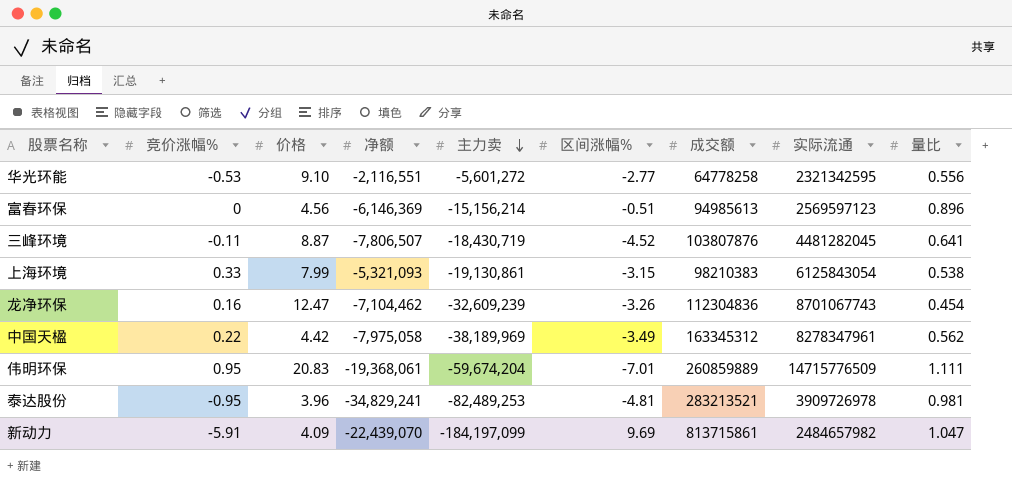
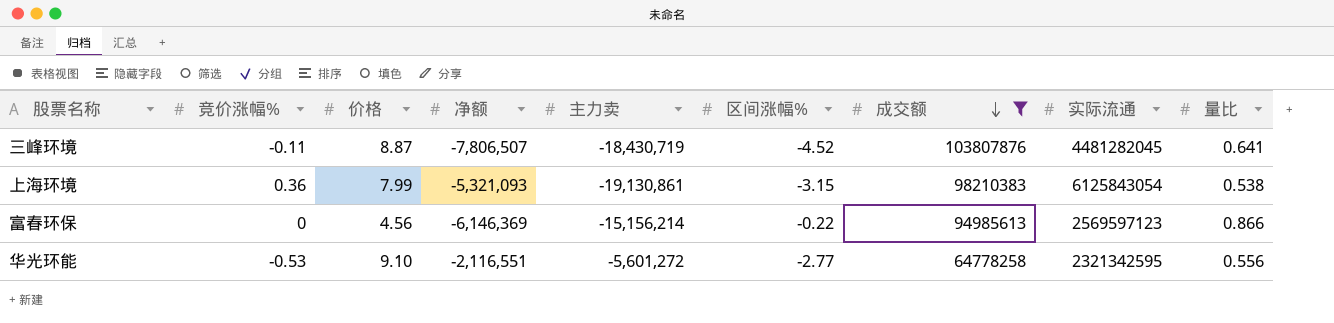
filter: none -> 成交额 <= 103807876
row order: 主力卖 descending -> 成交额 descending
上海环境 | 竞价涨幅%: 0.33 -> 0.36
富春环保 | 区间涨幅%: -0.51 -> -0.22
富春环保 | 量比: 0.896 -> 0.866

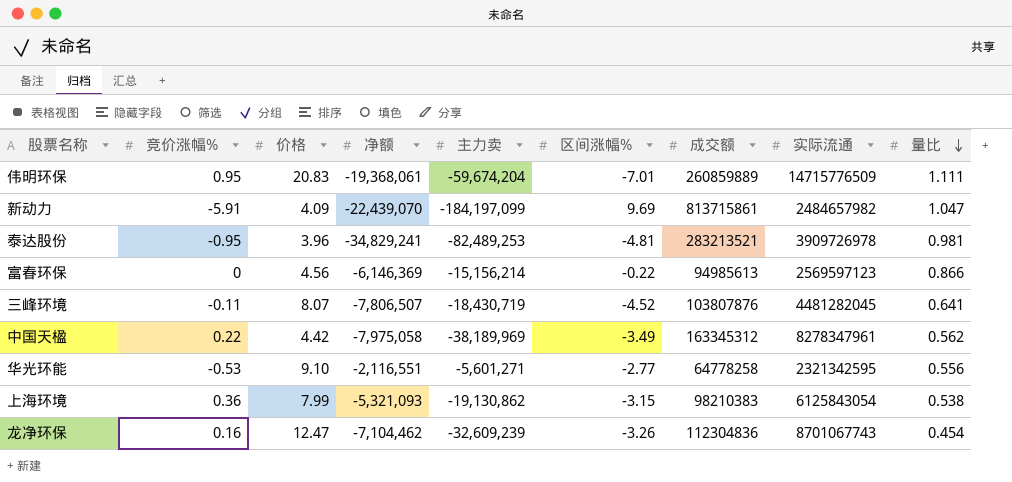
filter: 成交额 <= 103807876 -> none
row order: 成交额 descending -> 量比 descending
三峰环境 | 价格: 8.87 -> 8.07
华光环能 | 主力卖: -5,601,272 -> -5,601,271
上海环境 | 主力卖: -19,130,861 -> -19,130,862

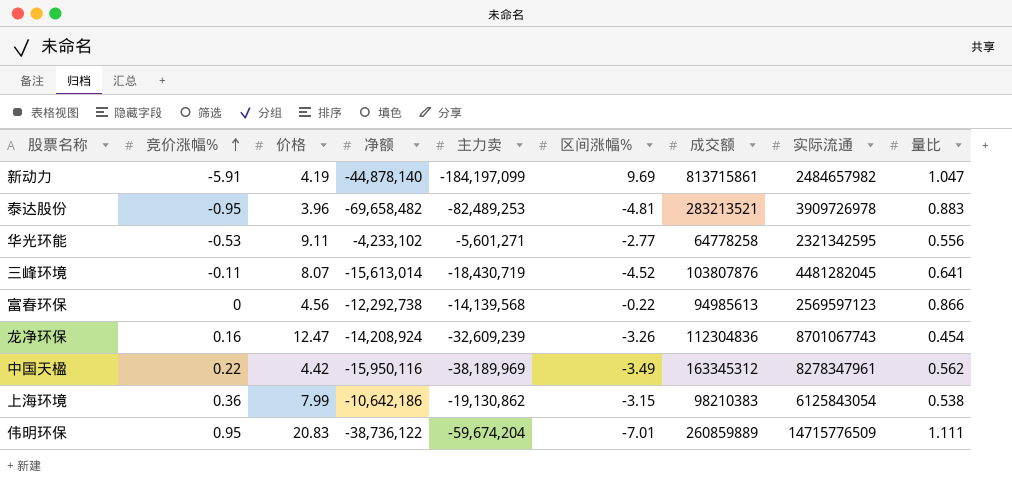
row order: 量比 descending -> 竞价涨幅% ascending
新动力 | 价格: 4.09 -> 4.19
新动力 | 净额: -22,439,070 -> -44,878,140
泰达股份 | 净额: -34,829,241 -> -69,658,482
泰达股份 | 量比: 0.981 -> 0.883
华光环能 | 价格: 9.10 -> 9.11
华光环能 | 净额: -2,116,551 -> -4,233,102
三峰环境 | 净额: -7,806,507 -> -15,613,014
富春环保 | 净额: -6,146,369 -> -12,292,738
富春环保 | 主力卖: -15,156,214 -> -14,139,568
龙净环保 | 净额: -7,104,462 -> -14,208,924
中国天楹 | 净额: -7,975,058 -> -15,950,116
上海环境 | 净额: -5,321,093 -> -10,642,186
伟明环保 | 净额: -19,368,061 -> -38,736,122

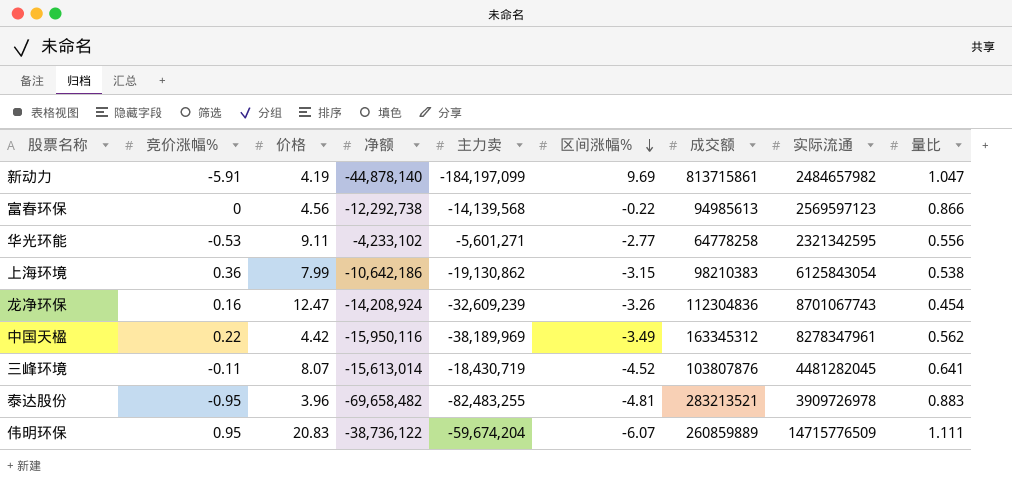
row order: 竞价涨幅% ascending -> 区间涨幅% descending
泰达股份 | 主力卖: -82,489,253 -> -82,483,255
伟明环保 | 区间涨幅%: -7.01 -> -6.07

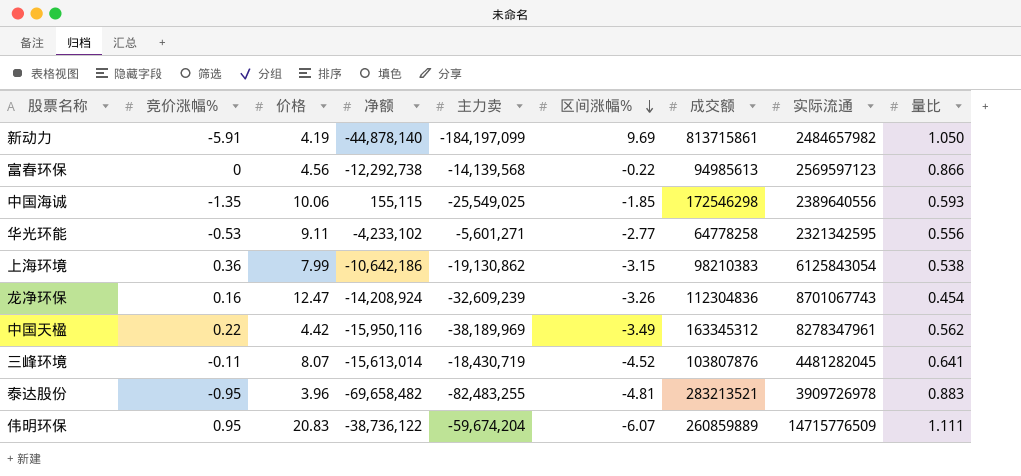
新动力 | 量比: 1.047 -> 1.050
row 中国海诚: none -> -1.35 | 10.06 | 155,115 | -25,549,025 | -1.85 | 172546298 | 2389640556 | 0.593

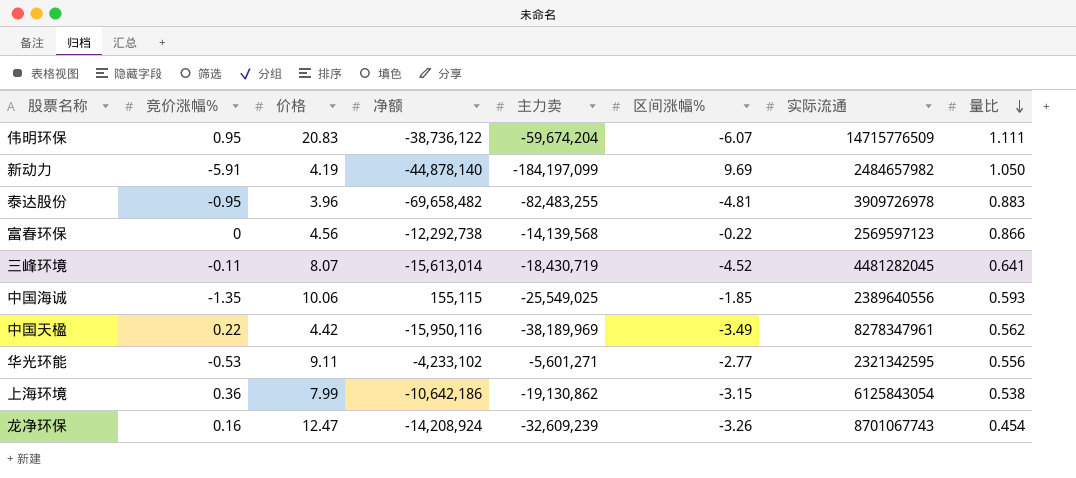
row order: 区间涨幅% descending -> 量比 descending
column 成交额 | position: 7 -> none

